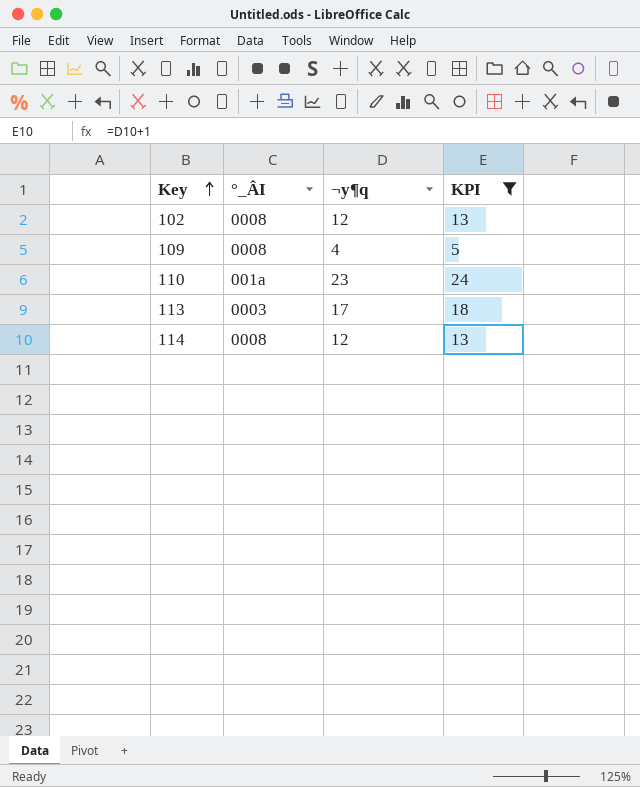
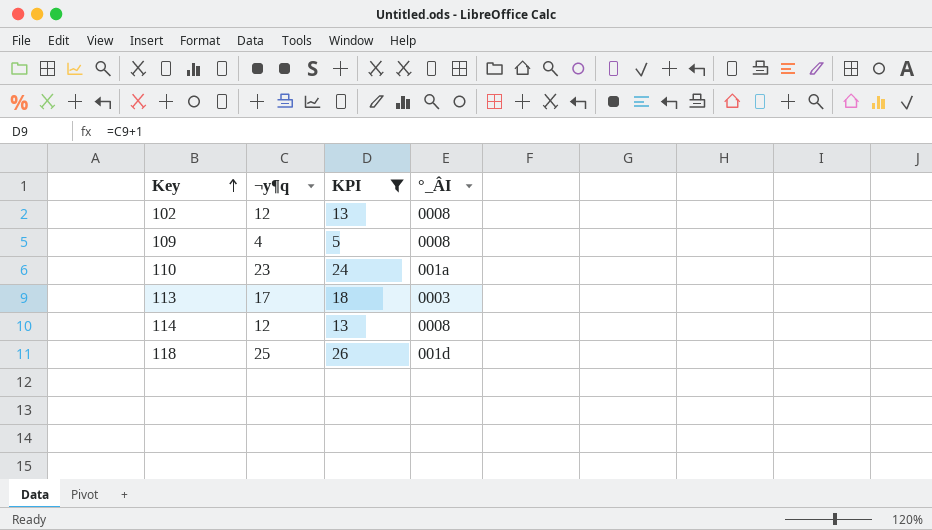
column °_ÂI | position: 2 -> 4
row 118: none -> 25 | 26 | 001d

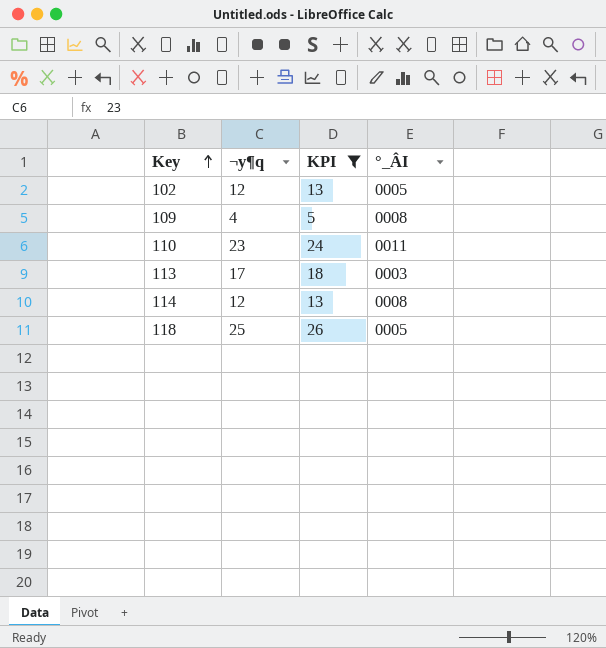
102 | °_ÂI: 0008 -> 0005
110 | °_ÂI: 001a -> 0011
118 | °_ÂI: 001d -> 0005

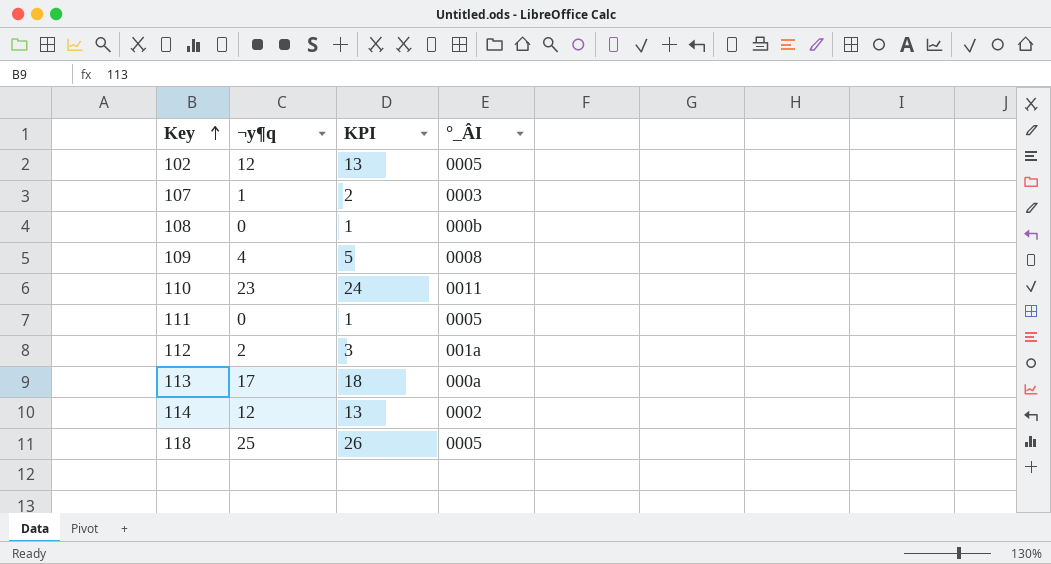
filter: KPI >= 5 -> none
113 | °_ÂI: 0003 -> 000a
114 | °_ÂI: 0008 -> 0002

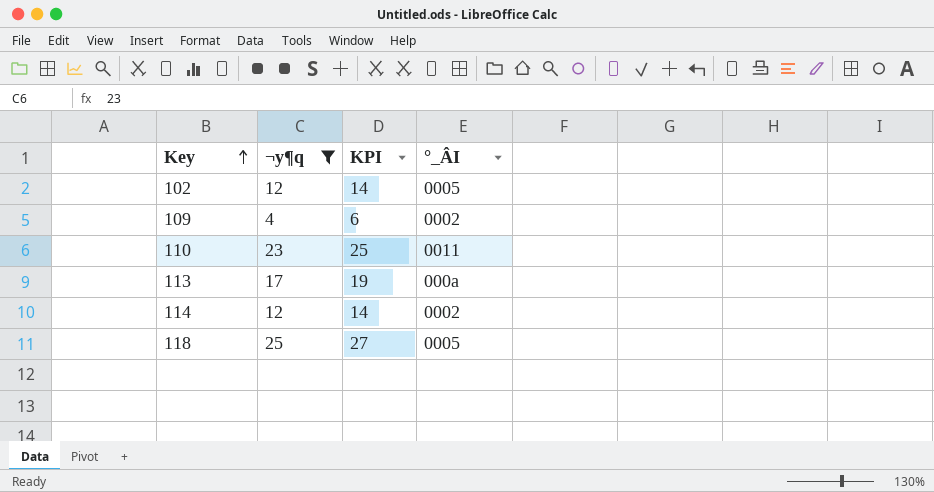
filter: none -> ¬y¶q >= 4
column KPI | formula: [¬y¶q] + 1 -> [¬y¶q] + 2
109 | °_ÂI: 0008 -> 0002

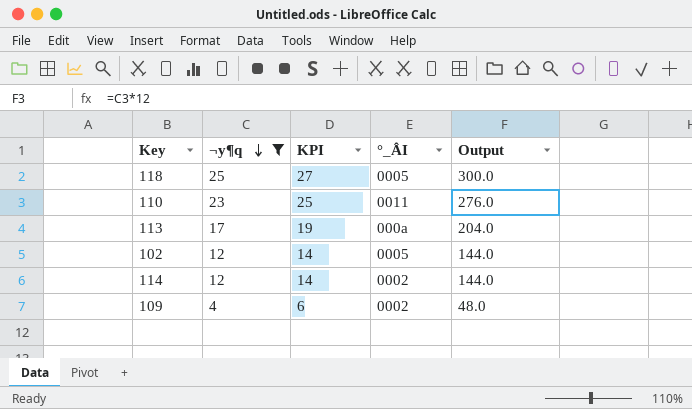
row order: Key ascending -> ¬y¶q descending
column Output | formula: none -> [¬y¶q] * 12

